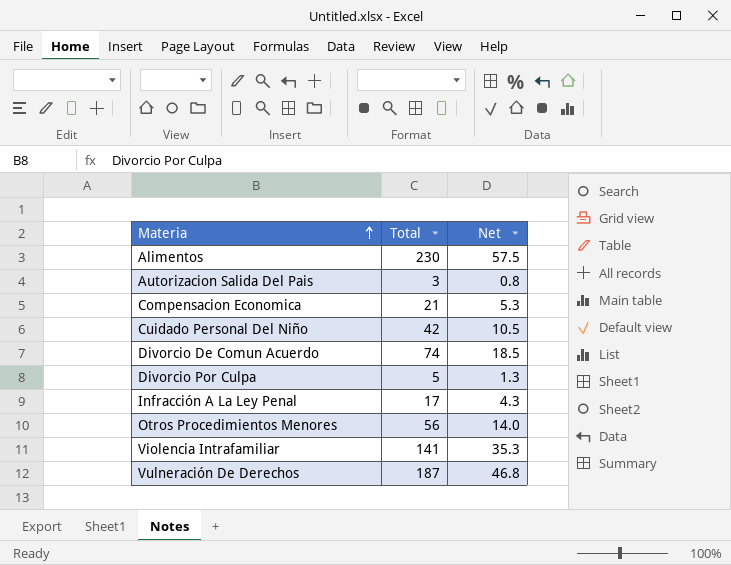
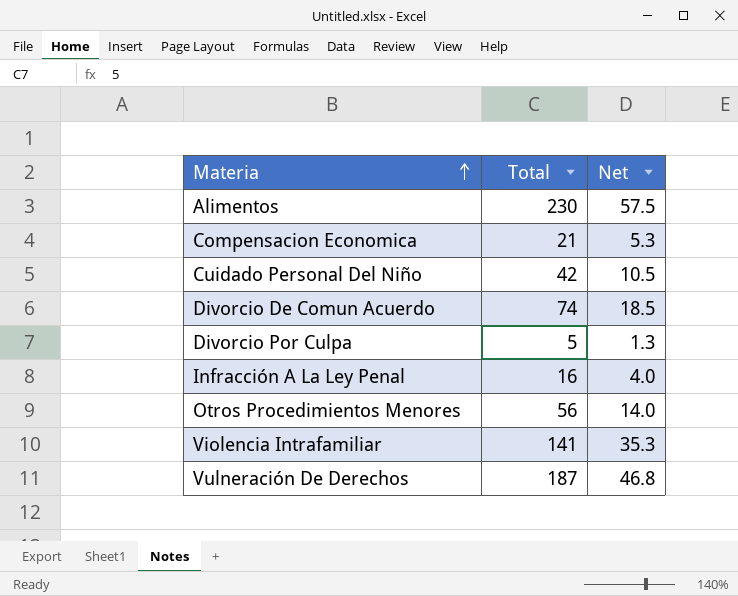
row Autorizacion Salida Del Pais: 3 | 0.8 -> none
Infracción A La Ley Penal | Total: 17 -> 16
Infracción A La Ley Penal | Net: 4.3 -> 4.0

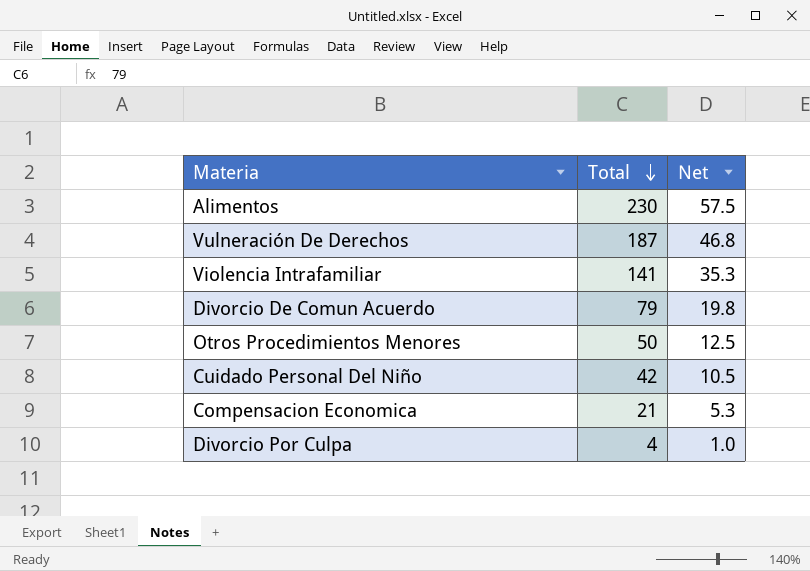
row order: Materia ascending -> Total descending
row Infracción A La Ley Penal: 16 | 4.0 -> none
Divorcio De Comun Acuerdo | Total: 74 -> 79
Divorcio De Comun Acuerdo | Net: 18.5 -> 19.8
Otros Procedimientos Menores | Total: 56 -> 50
Otros Procedimientos Menores | Net: 14.0 -> 12.5
Divorcio Por Culpa | Total: 5 -> 4
Divorcio Por Culpa | Net: 1.3 -> 1.0

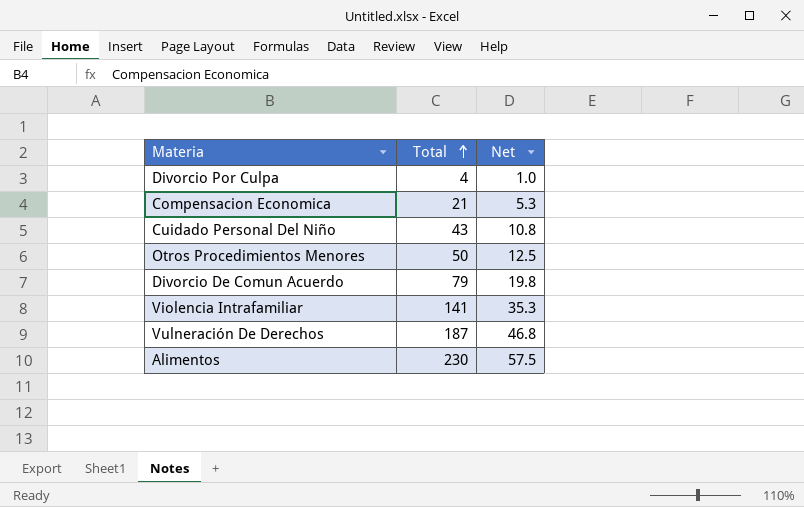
row order: Total descending -> Total ascending
Cuidado Personal Del Niño | Total: 42 -> 43
Cuidado Personal Del Niño | Net: 10.5 -> 10.8

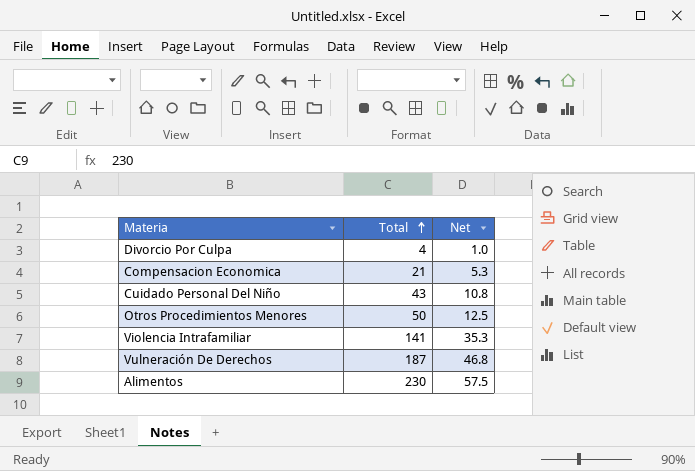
row Divorcio De Comun Acuerdo: 79 | 19.8 -> none

